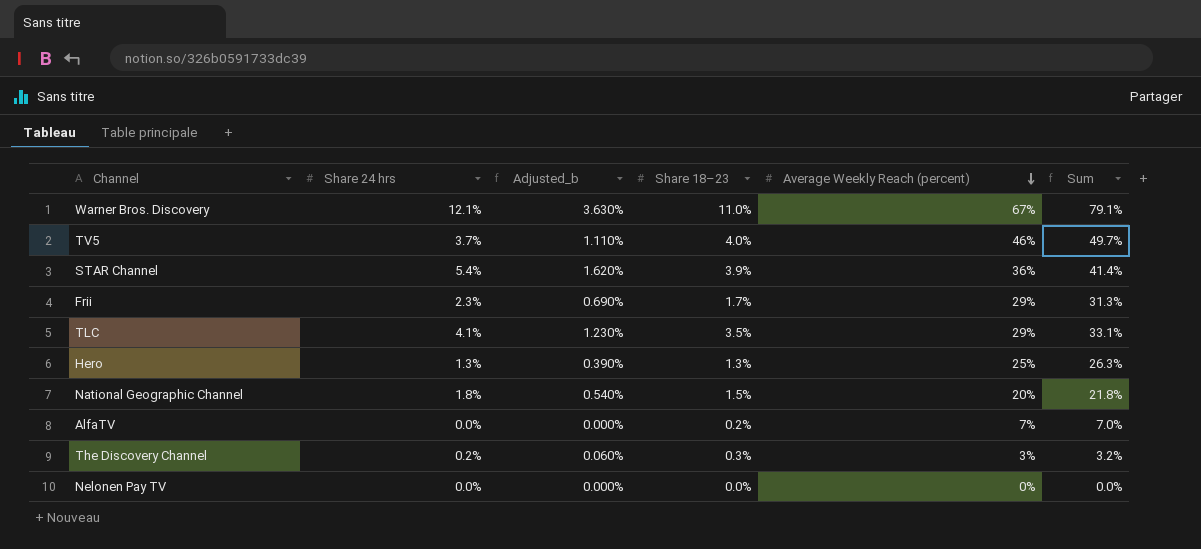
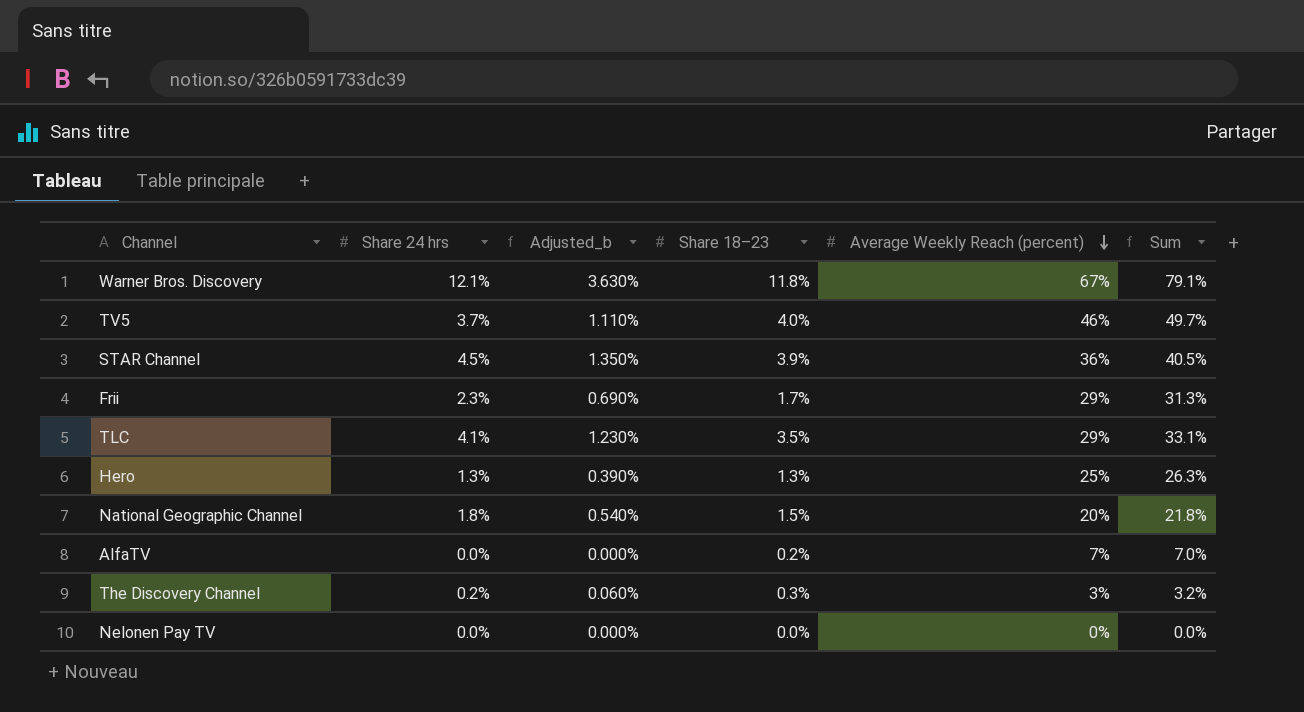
Warner Bros. Discovery | Share 18–23: 11.0% -> 11.8%
STAR Channel | Share 24 hrs: 5.4% -> 4.5%
STAR Channel | Adjusted_b: 1.620% -> 1.350%
STAR Channel | Sum: 41.4% -> 40.5%

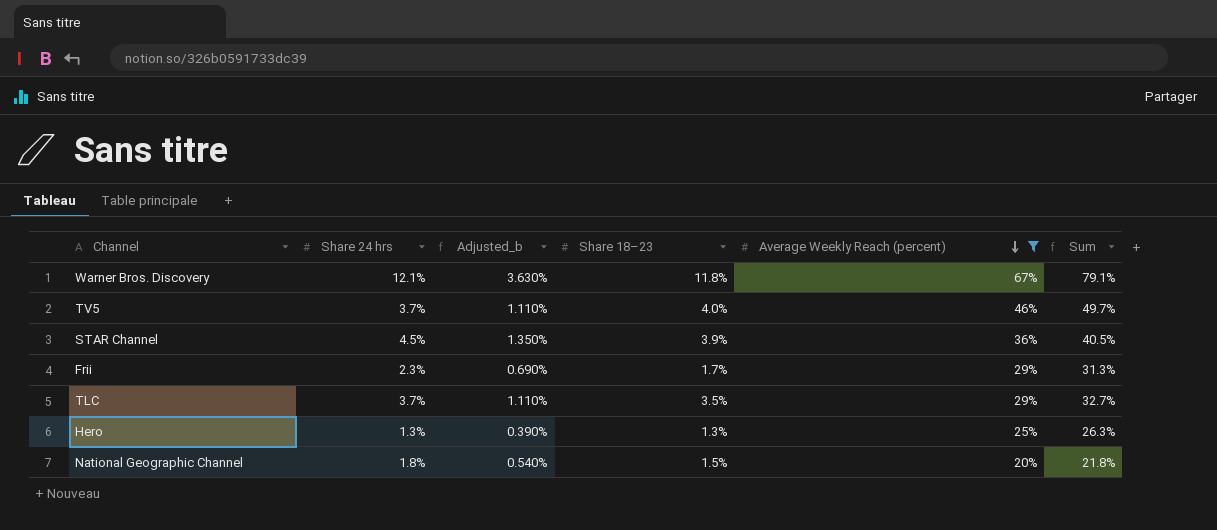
filter: none -> Average Weekly Reach (percent) >= 20%
TLC | Share 24 hrs: 4.1% -> 3.7%
TLC | Adjusted_b: 1.230% -> 1.110%
TLC | Sum: 33.1% -> 32.7%

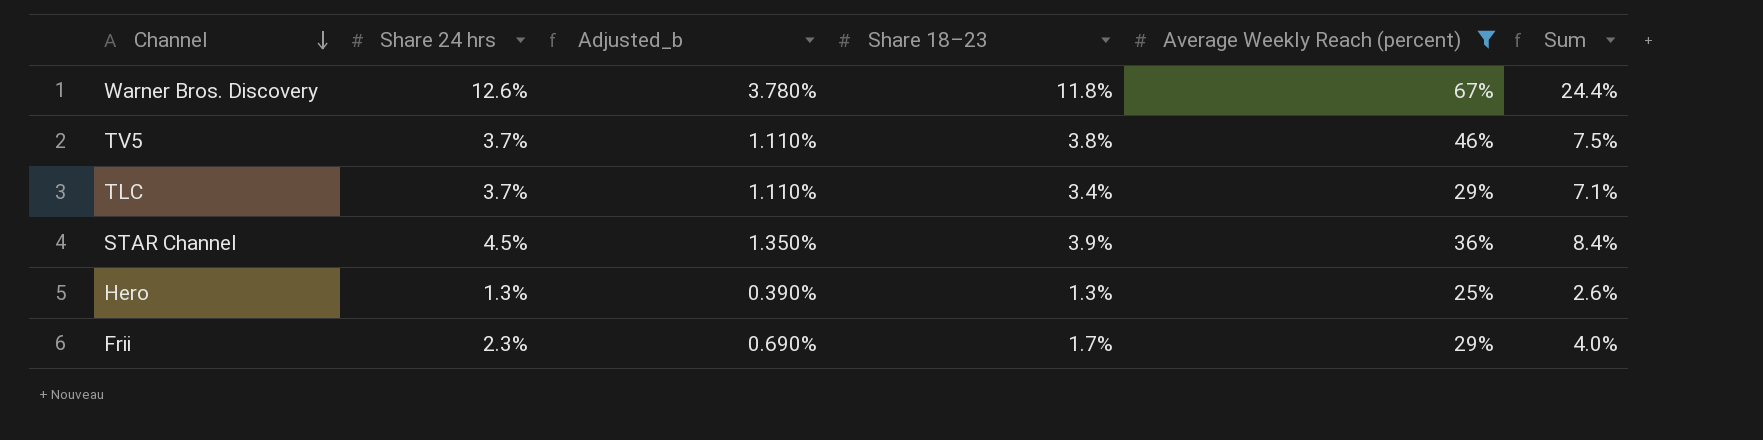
row order: Average Weekly Reach (percent) descending -> Channel descending
column Sum | formula: [Share 24 hrs] + [Average Weekly Reach (percent)] -> [Share 24 hrs] + [Share 18–23]
row National Geographic Channel: 1.8% | 0.540% | 1.5% | 20% | 21.8% -> none
Warner Bros. Discovery | Share 24 hrs: 12.1% -> 12.6%
Warner Bros. Discovery | Adjusted_b: 3.630% -> 3.780%
TV5 | Share 18–23: 4.0% -> 3.8%
TLC | Share 18–23: 3.5% -> 3.4%

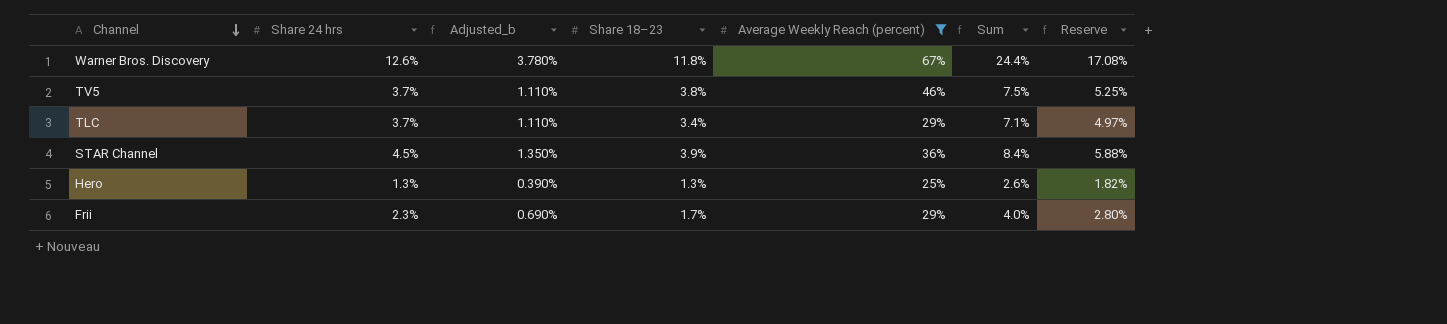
column Reserve | formula: none -> [Sum] * 0.7

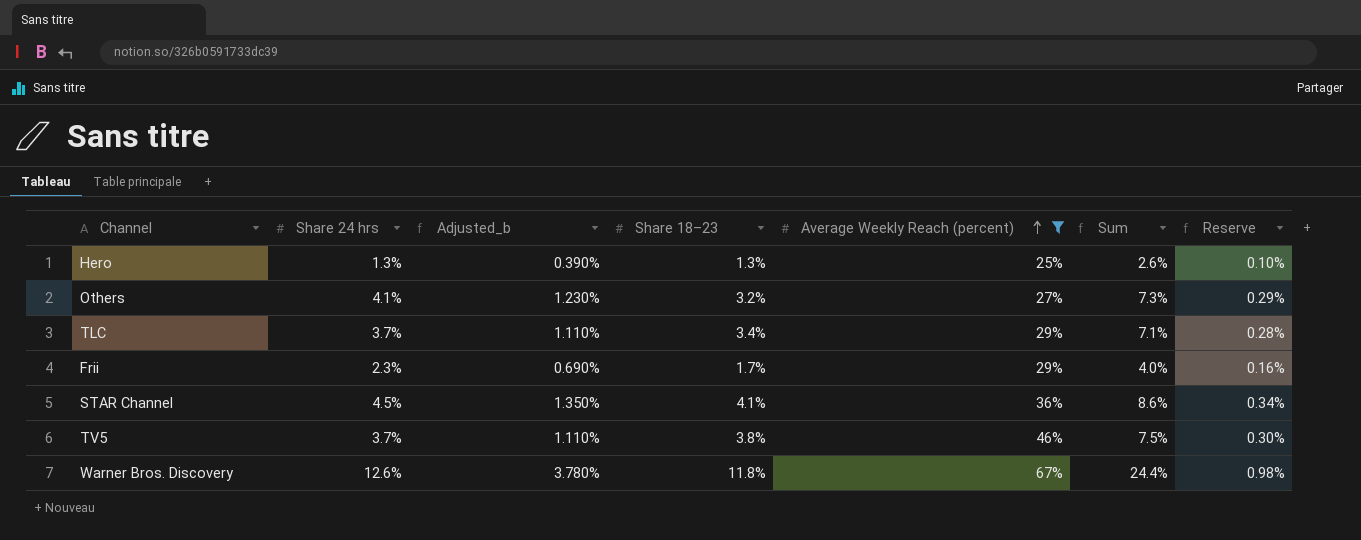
row order: Channel descending -> Average Weekly Reach (percent) ascending
column Reserve | formula: [Sum] * 0.7 -> [Sum] * 0.04
row Others: none -> 4.1% | 1.230% | 3.2% | 27% | 7.3% | 0.29%
STAR Channel | Share 18–23: 3.9% -> 4.1%
STAR Channel | Sum: 8.4% -> 8.6%

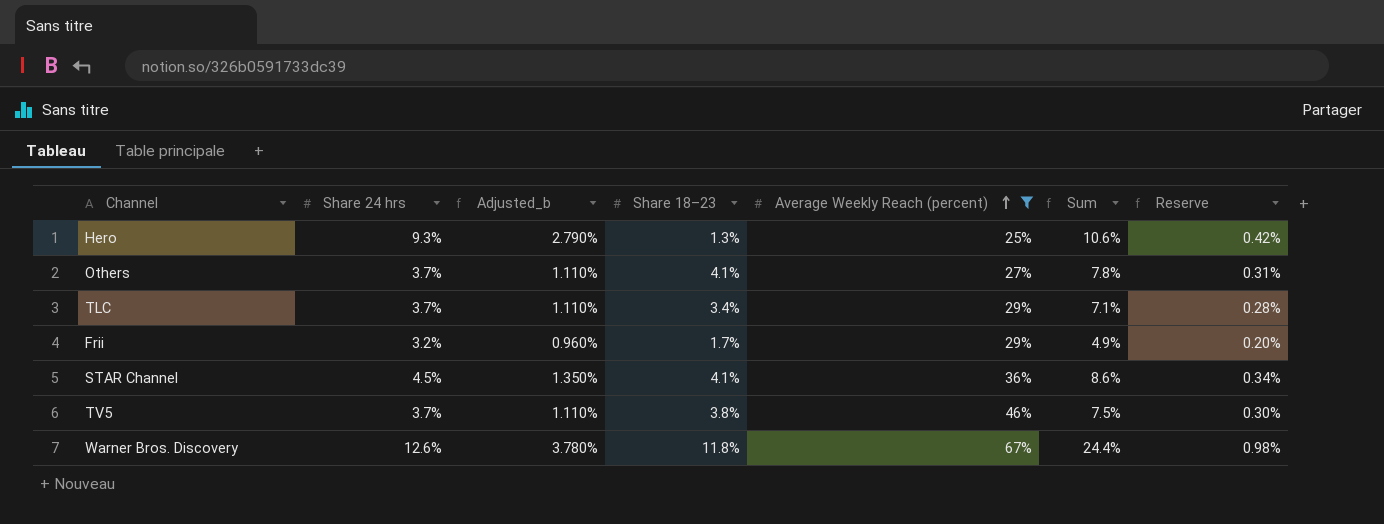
Hero | Share 24 hrs: 1.3% -> 9.3%
Hero | Adjusted_b: 0.390% -> 2.790%
Hero | Sum: 2.6% -> 10.6%
Hero | Reserve: 0.10% -> 0.42%
Others | Share 24 hrs: 4.1% -> 3.7%
Others | Adjusted_b: 1.230% -> 1.110%
Others | Share 18–23: 3.2% -> 4.1%
Others | Sum: 7.3% -> 7.8%
Others | Reserve: 0.29% -> 0.31%
Frii | Share 24 hrs: 2.3% -> 3.2%
Frii | Adjusted_b: 0.690% -> 0.960%
Frii | Sum: 4.0% -> 4.9%
Frii | Reserve: 0.16% -> 0.20%

